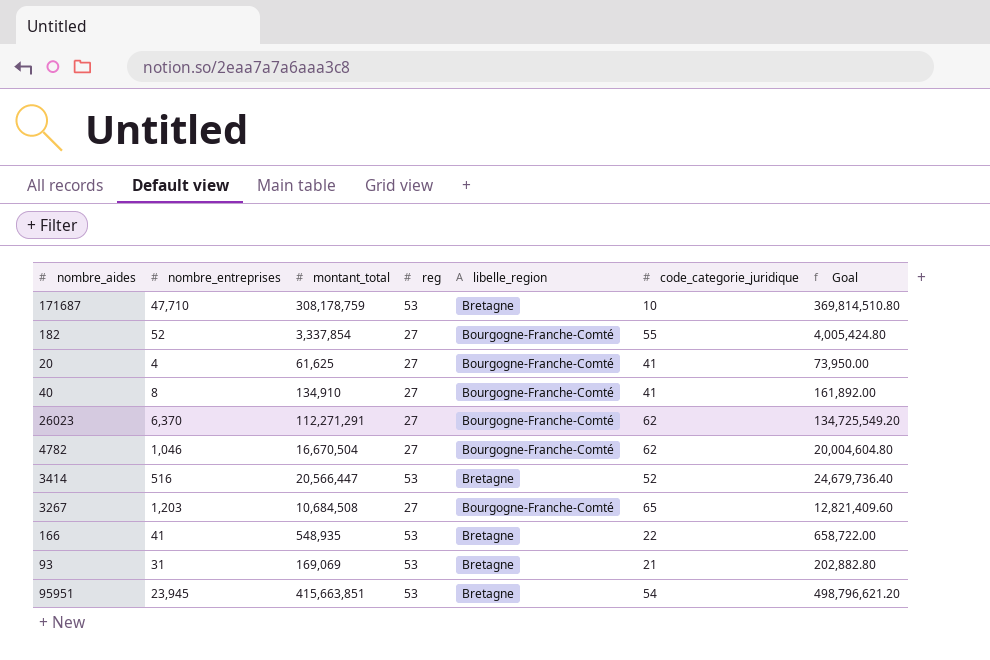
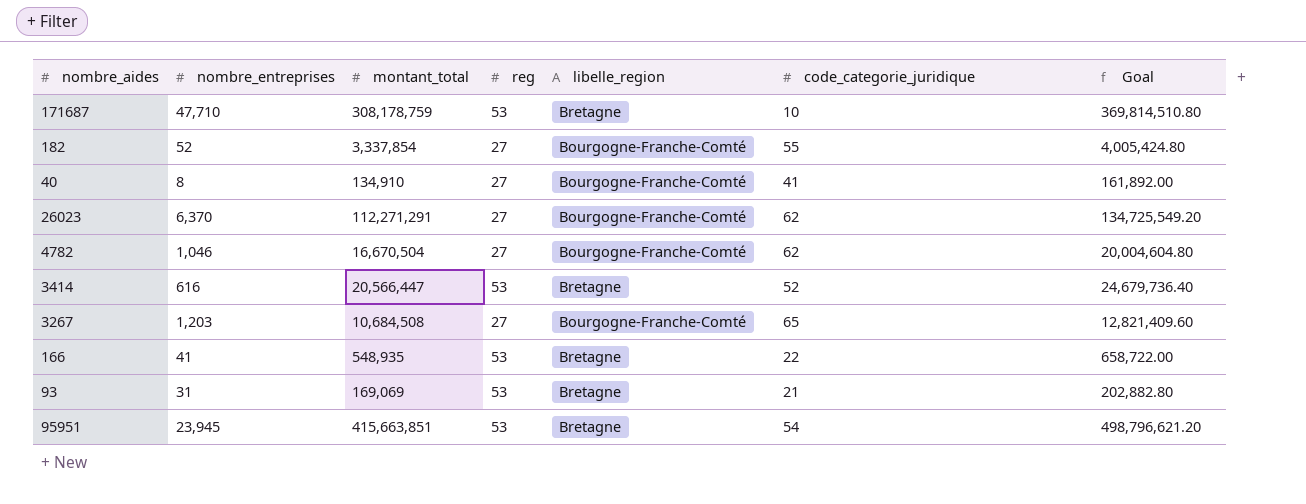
row 20: 4 | 61,625 | 27 | Bourgogne-Franche-Comté | 41 | 73,950.00 -> none
3414 | nombre_entreprises: 516 -> 616

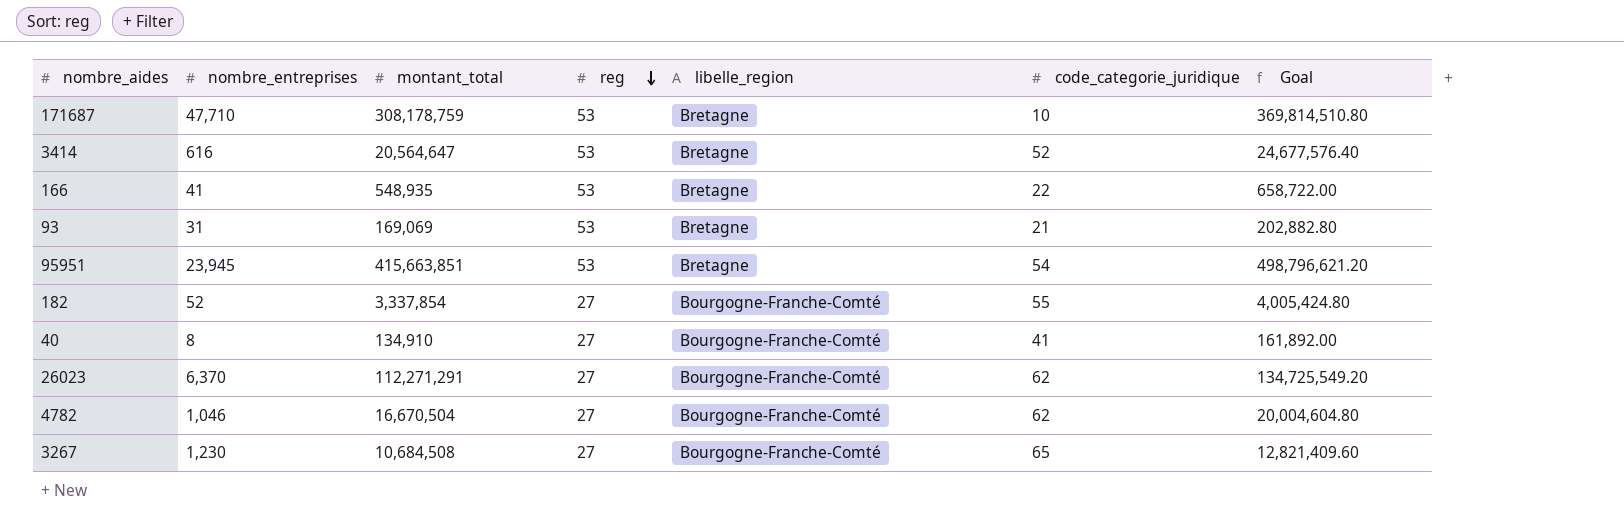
row order: none -> reg descending
3414 | montant_total: 20,566,447 -> 20,564,647
3414 | Goal: 24,679,736.40 -> 24,677,576.40
3267 | nombre_entreprises: 1,203 -> 1,230

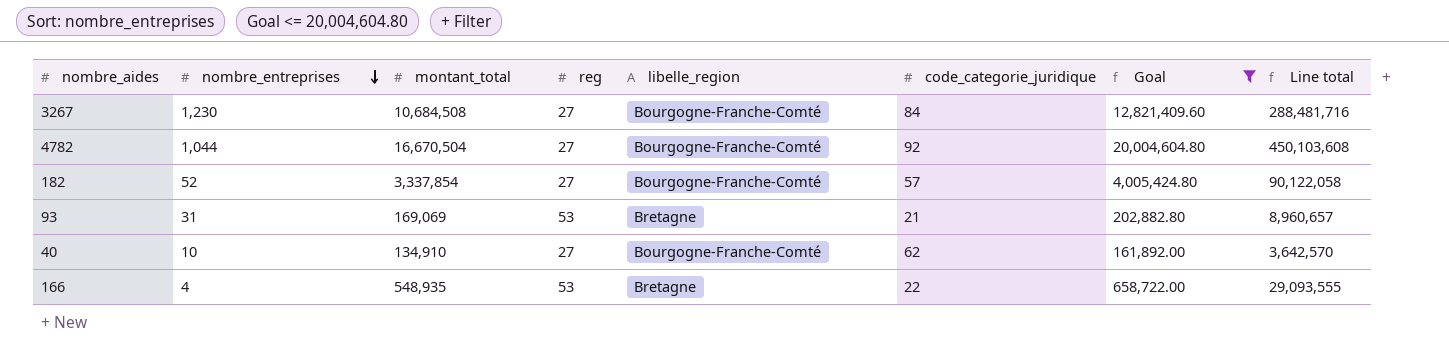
filter: none -> Goal <= 20,004,604.80
row order: reg descending -> nombre_entreprises descending
column Line total | formula: none -> [montant_total] * [reg]
3267 | code_categorie_juridique: 65 -> 84
4782 | nombre_entreprises: 1,046 -> 1,044
4782 | code_categorie_juridique: 62 -> 92
182 | code_categorie_juridique: 55 -> 57
40 | nombre_entreprises: 8 -> 10
40 | code_categorie_juridique: 41 -> 62
166 | nombre_entreprises: 41 -> 4

